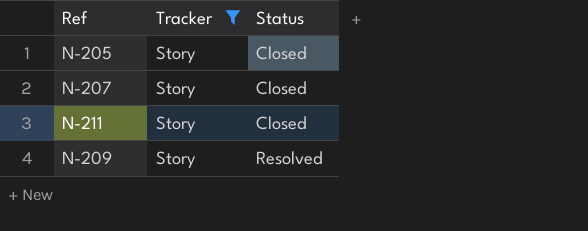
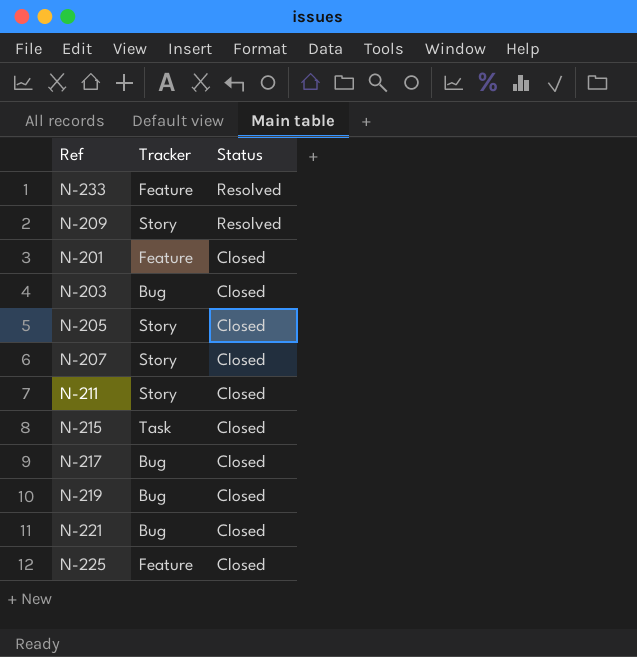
filter: Tracker = Story -> none
row order: Status ascending -> Status descending

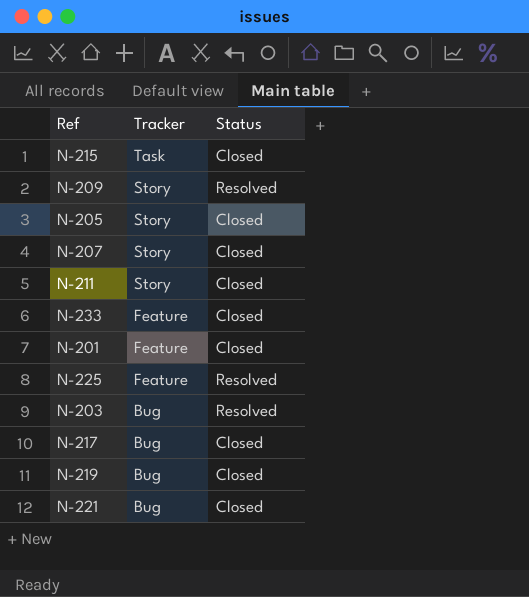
row order: Status descending -> Tracker descending
N-233 | Status: Resolved -> Closed
N-225 | Status: Closed -> Resolved
N-203 | Status: Closed -> Resolved

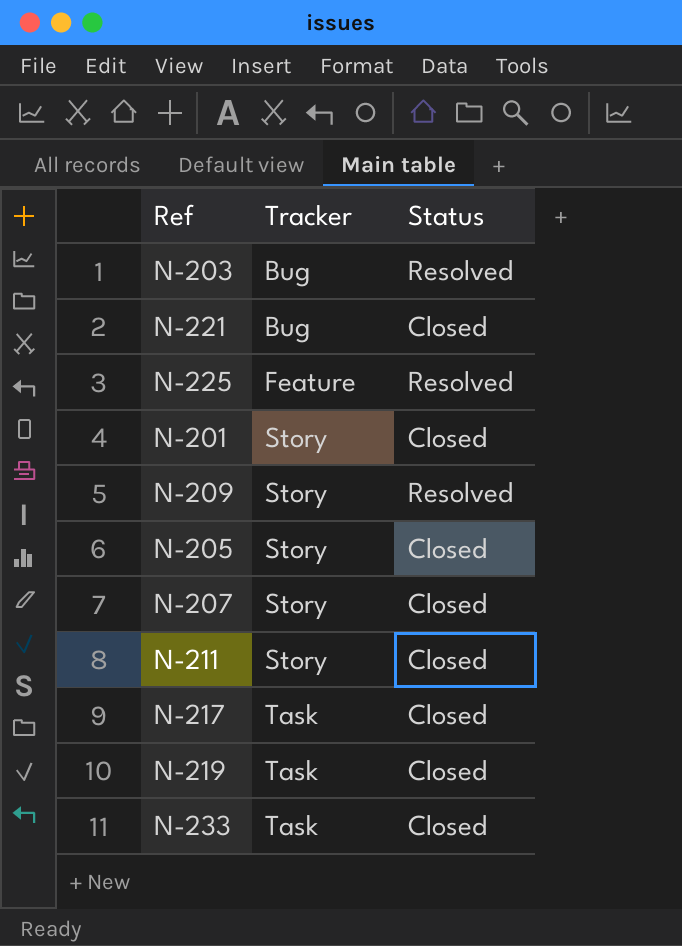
row order: Tracker descending -> Tracker ascending
row N-215: Task | Closed -> none
N-201 | Tracker: Feature -> Story
N-217 | Tracker: Bug -> Task
N-219 | Tracker: Bug -> Task
N-233 | Tracker: Feature -> Task

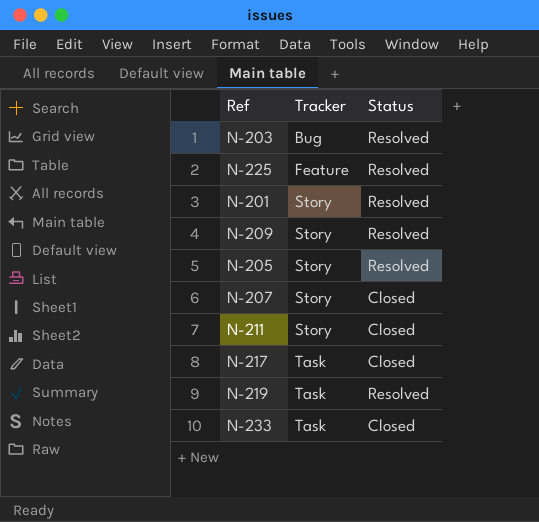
row N-221: Bug | Closed -> none
N-201 | Status: Closed -> Resolved
N-205 | Status: Closed -> Resolved
N-219 | Status: Closed -> Resolved

